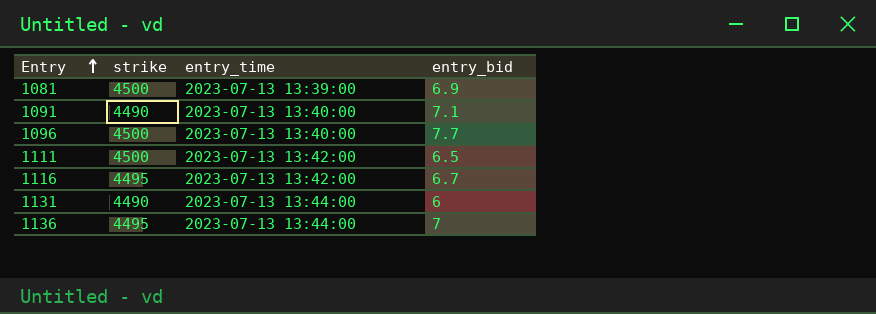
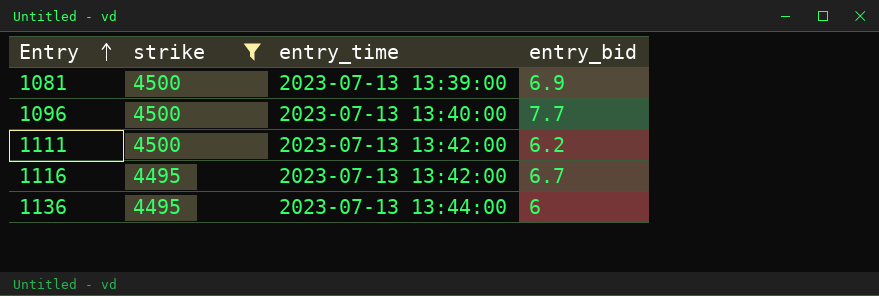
filter: none -> strike != 4490
1111 | entry_bid: 6.5 -> 6.2
1136 | entry_bid: 7 -> 6

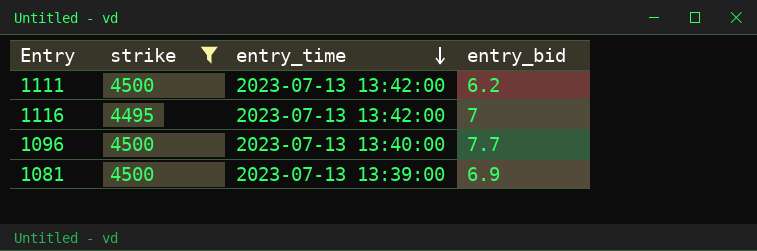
row order: Entry ascending -> entry_time descending
row 1136: 4495 | 2023-07-13 13:44:00 | 6 -> none
1116 | entry_bid: 6.7 -> 7

